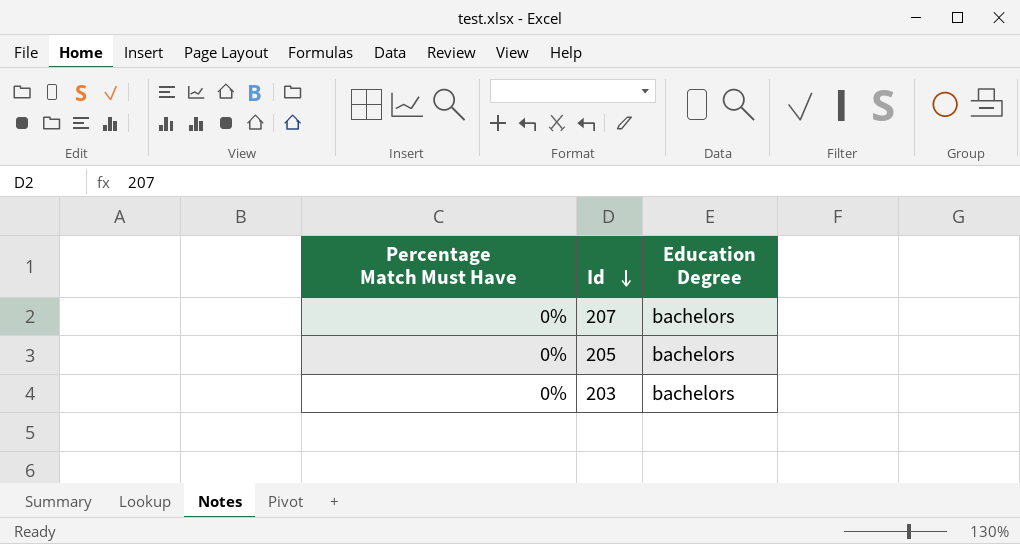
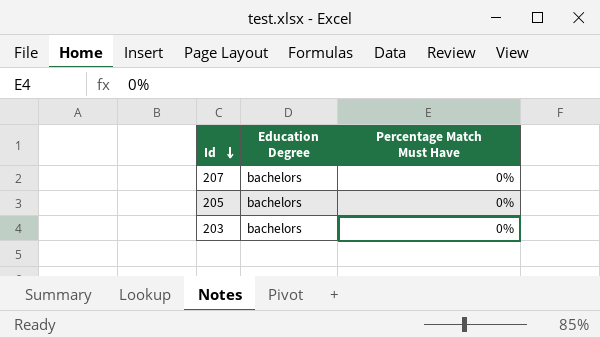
column Percentage Match Must Have | position: 1 -> 3

